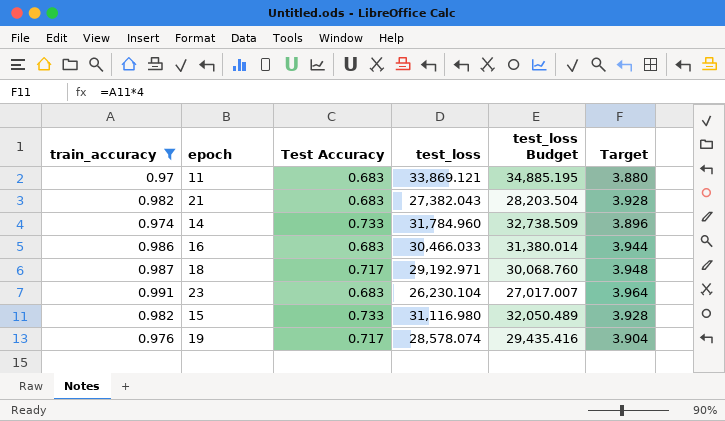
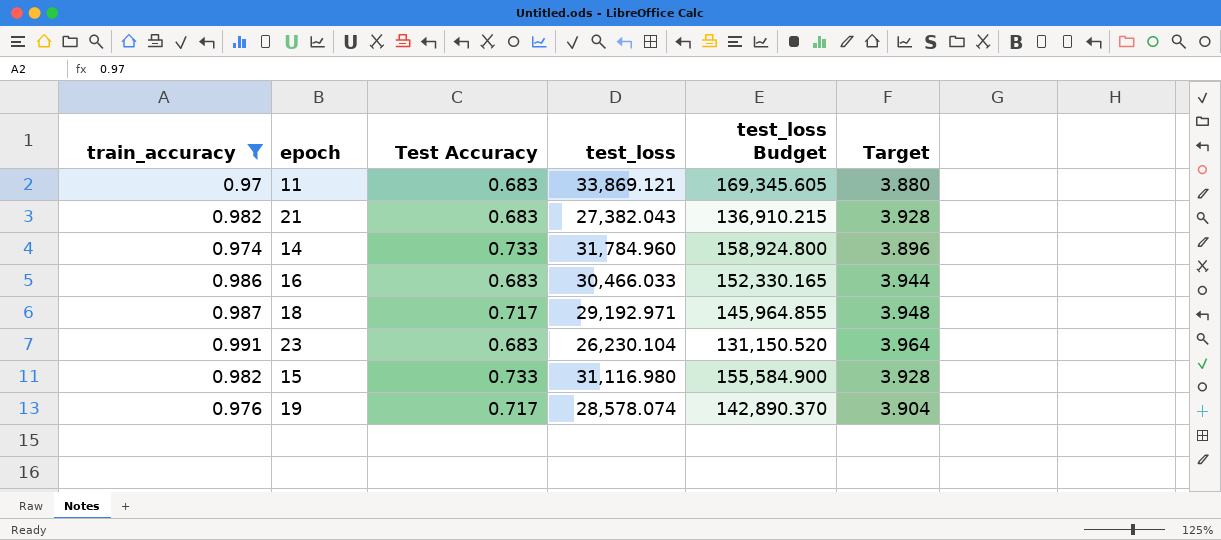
column test_loss Budget | formula: [test_loss] * 1.03 -> [test_loss] * 5

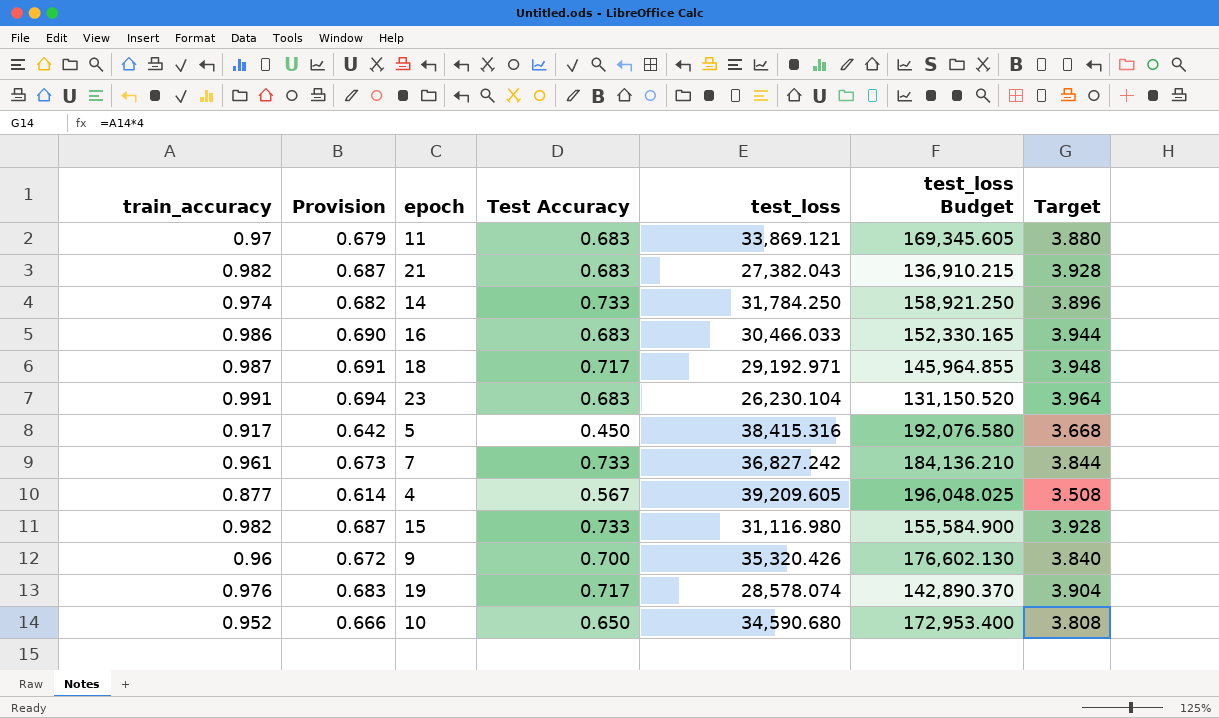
filter: train_accuracy >= 0.97 -> none
column Provision | formula: none -> [train_accuracy] * 0.7
14 | test_loss: 31,784.960 -> 31,784.250
14 | test_loss Budget: 158,924.800 -> 158,921.250

